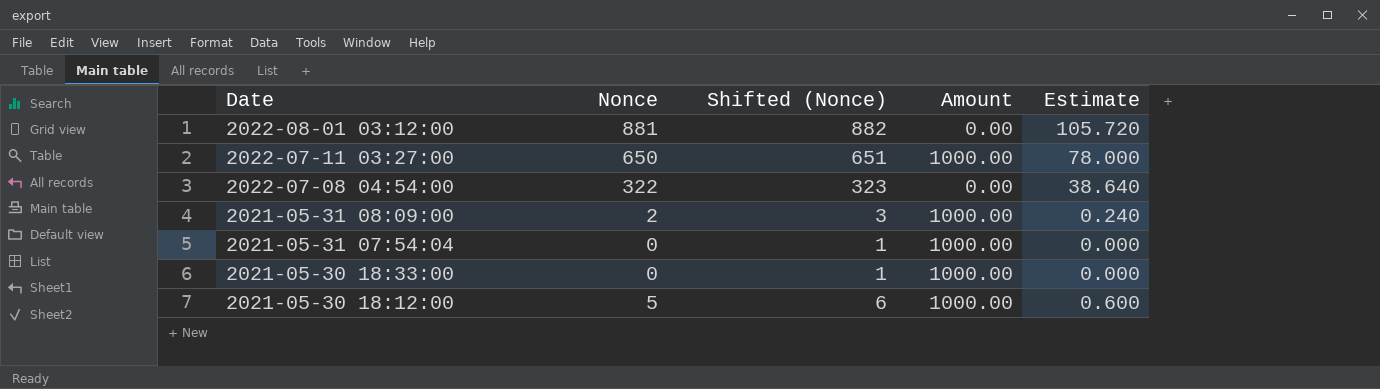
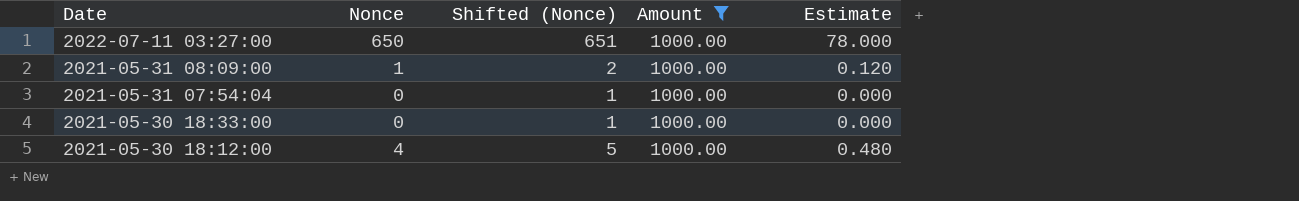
filter: none -> Amount = 1000.00
2021-05-31 08:09:00 | Nonce: 2 -> 1
2021-05-31 08:09:00 | Shifted (Nonce): 3 -> 2
2021-05-31 08:09:00 | Estimate: 0.240 -> 0.120
2021-05-30 18:12:00 | Nonce: 5 -> 4
2021-05-30 18:12:00 | Shifted (Nonce): 6 -> 5
2021-05-30 18:12:00 | Estimate: 0.600 -> 0.480

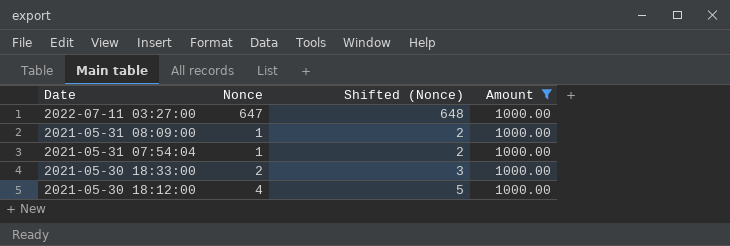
column Estimate | formula: [Nonce] * 0.12 -> none
2022-07-11 03:27:00 | Nonce: 650 -> 647
2022-07-11 03:27:00 | Shifted (Nonce): 651 -> 648
2021-05-31 07:54:04 | Nonce: 0 -> 1
2021-05-31 07:54:04 | Shifted (Nonce): 1 -> 2
2021-05-30 18:33:00 | Nonce: 0 -> 2
2021-05-30 18:33:00 | Shifted (Nonce): 1 -> 3

